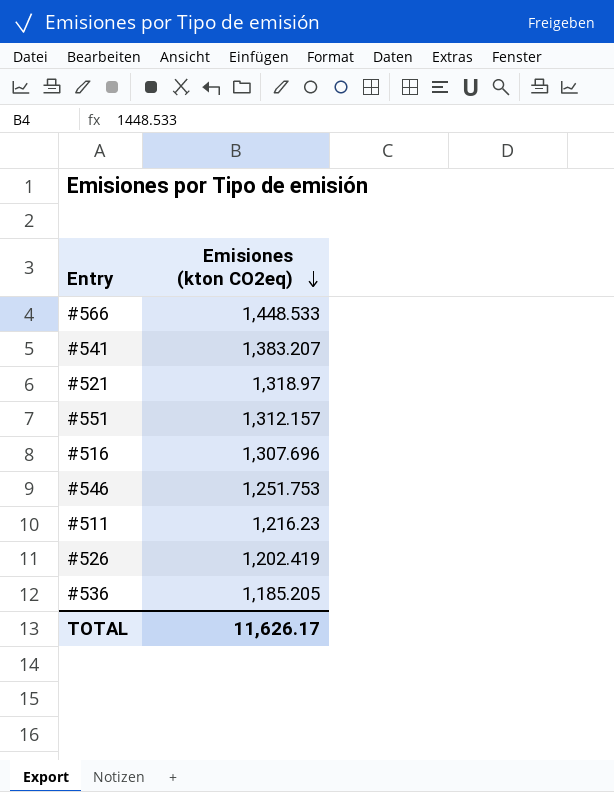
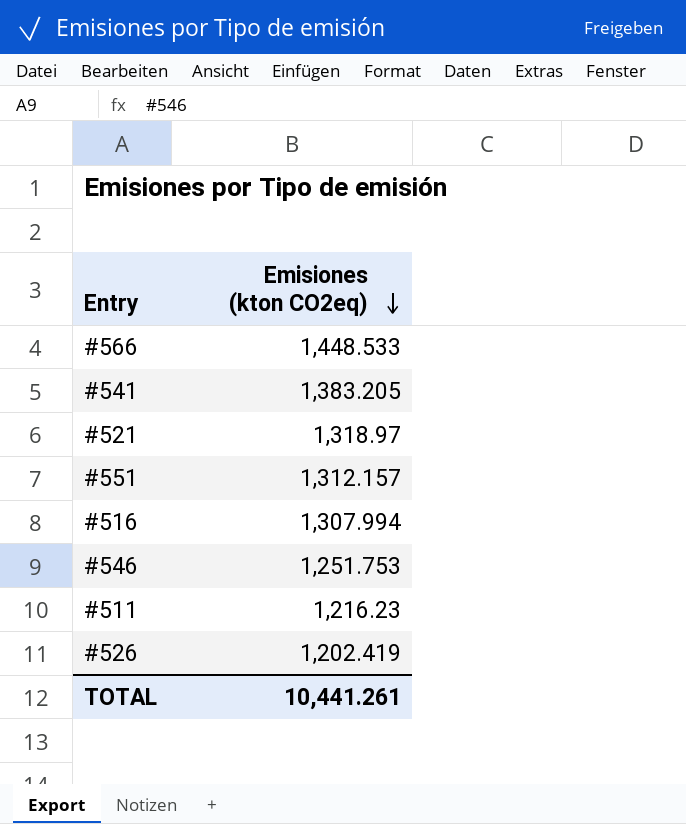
row #536: 1,185.205 -> none
#541 | Emisiones (kton CO2eq): 1,383.207 -> 1,383.205
#516 | Emisiones (kton CO2eq): 1,307.696 -> 1,307.994
TOTAL | Emisiones (kton CO2eq): 11,626.17 -> 10,441.261

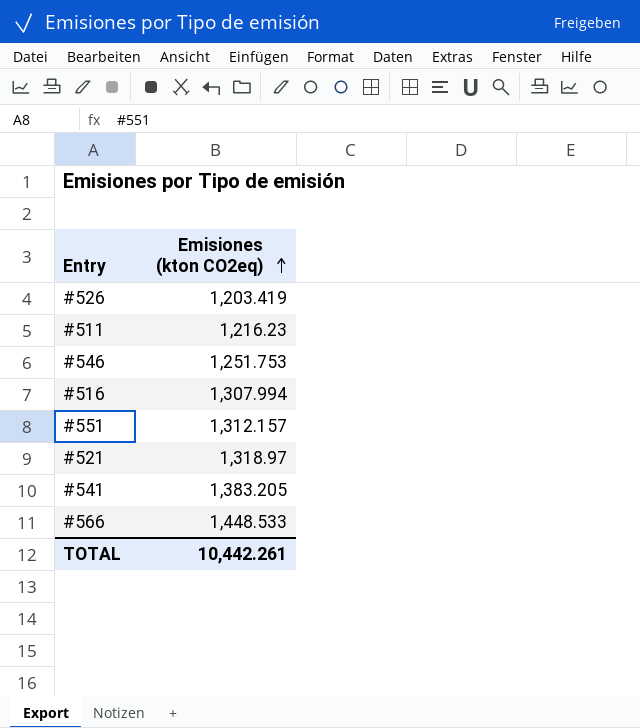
row order: Emisiones (kton CO2eq) descending -> Emisiones (kton CO2eq) ascending
#526 | Emisiones (kton CO2eq): 1,202.419 -> 1,203.419
TOTAL | Emisiones (kton CO2eq): 10,441.261 -> 10,442.261

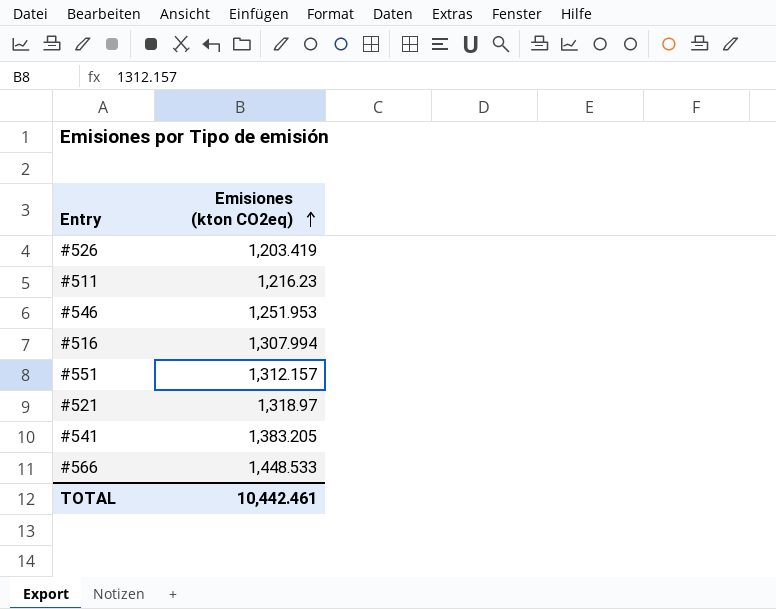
#546 | Emisiones (kton CO2eq): 1,251.753 -> 1,251.953
TOTAL | Emisiones (kton CO2eq): 10,442.261 -> 10,442.461

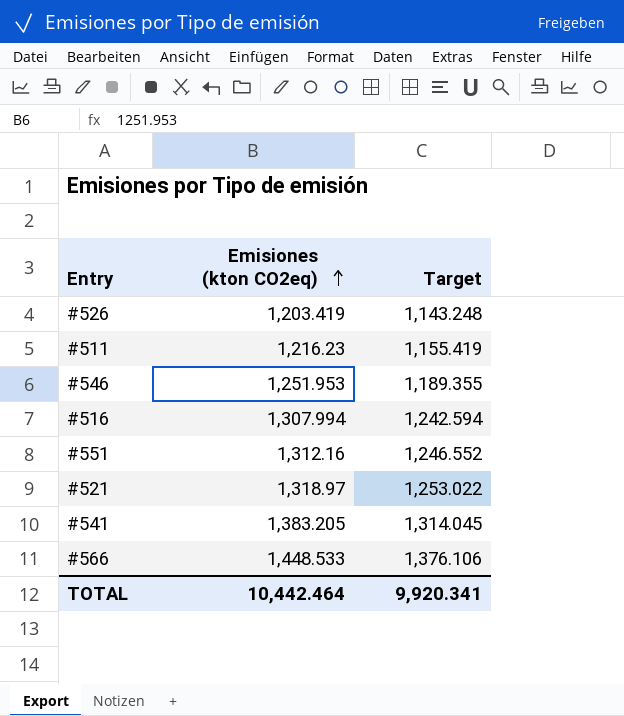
column Target | formula: none -> [Emisiones (kton CO2eq)] * 0.95
#551 | Emisiones (kton CO2eq): 1,312.157 -> 1,312.16
TOTAL | Emisiones (kton CO2eq): 10,442.461 -> 10,442.464

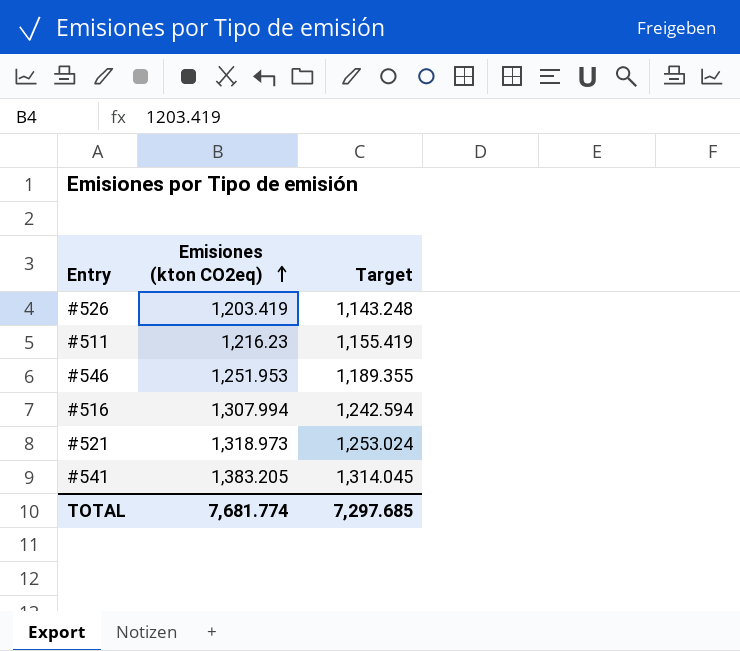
row #551: 1,312.16 | 1,246.552 -> none
row #566: 1,448.533 | 1,376.106 -> none
#521 | Emisiones (kton CO2eq): 1,318.97 -> 1,318.973
#521 | Target: 1,253.022 -> 1,253.024
TOTAL | Emisiones (kton CO2eq): 10,442.464 -> 7,681.774
TOTAL | Target: 9,920.341 -> 7,297.685

